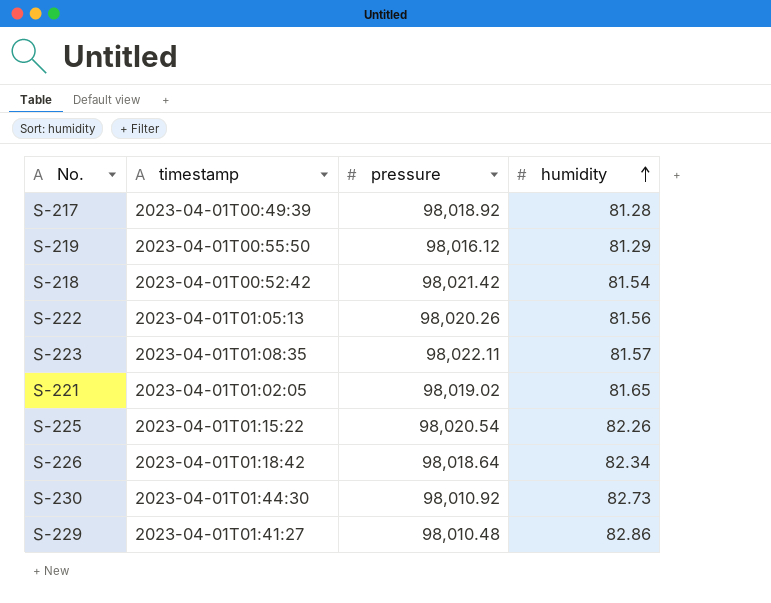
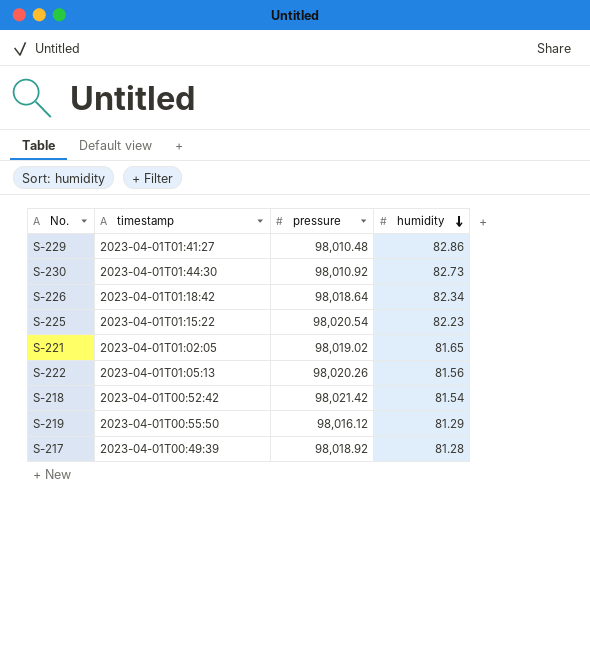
row order: humidity ascending -> humidity descending
row S-223: 2023-04-01T01:08:35 | 98,022.11 | 81.57 -> none
S-225 | humidity: 82.26 -> 82.23

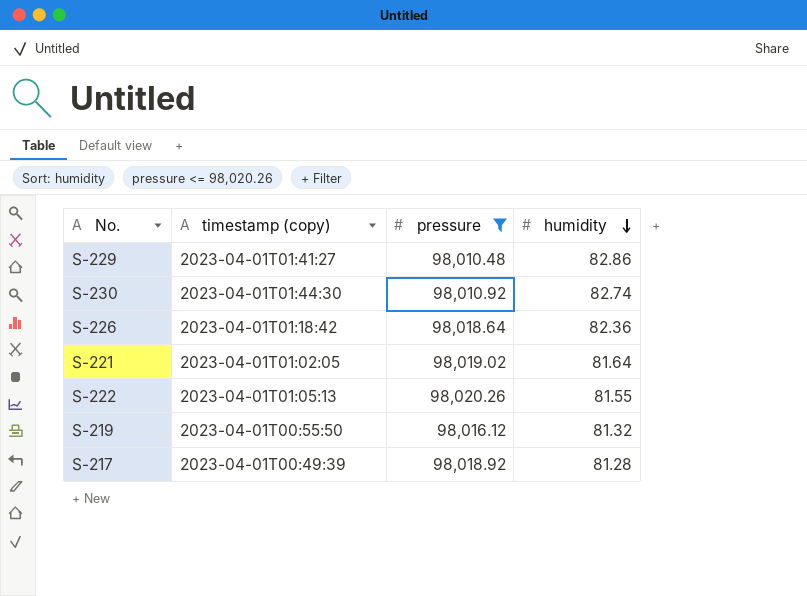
filter: none -> pressure <= 98,020.26
column name: timestamp -> timestamp (copy)
S-230 | humidity: 82.73 -> 82.74
S-226 | humidity: 82.34 -> 82.36
S-221 | humidity: 81.65 -> 81.64
S-222 | humidity: 81.56 -> 81.55
S-219 | humidity: 81.29 -> 81.32

